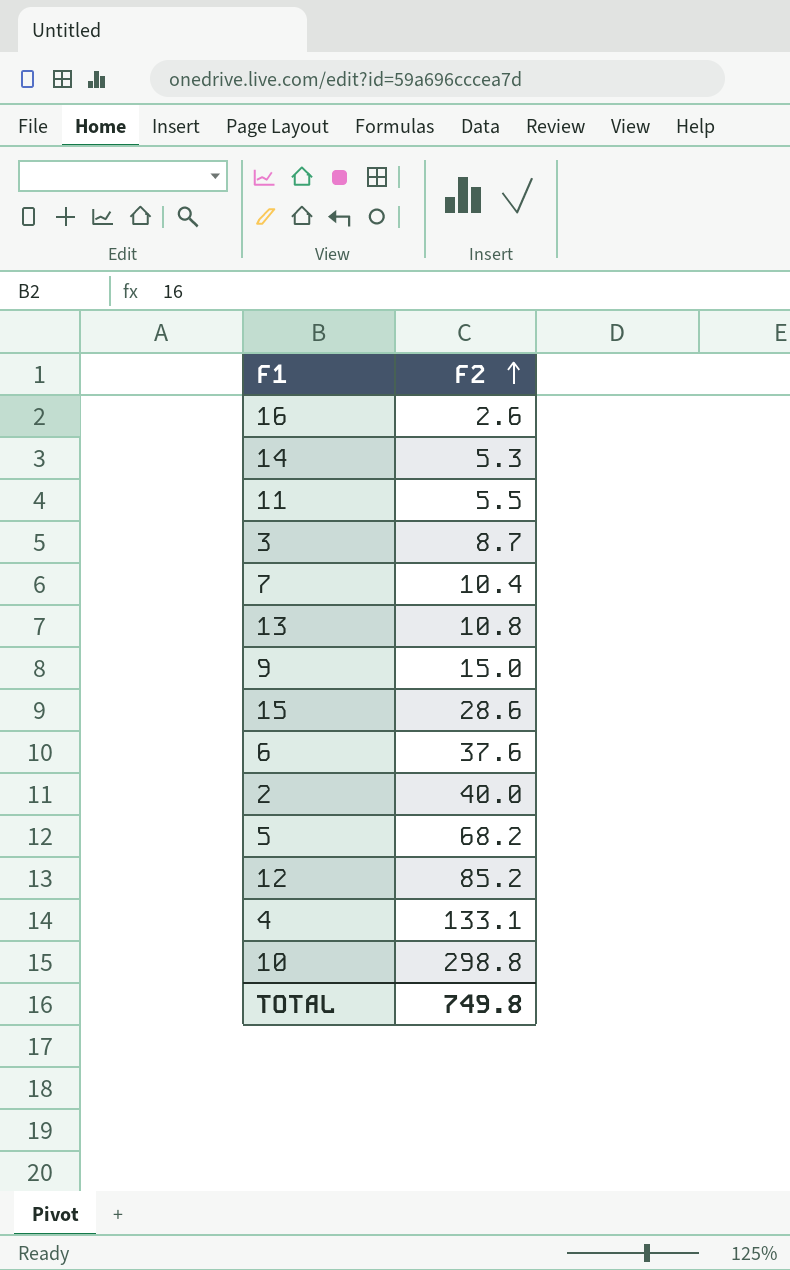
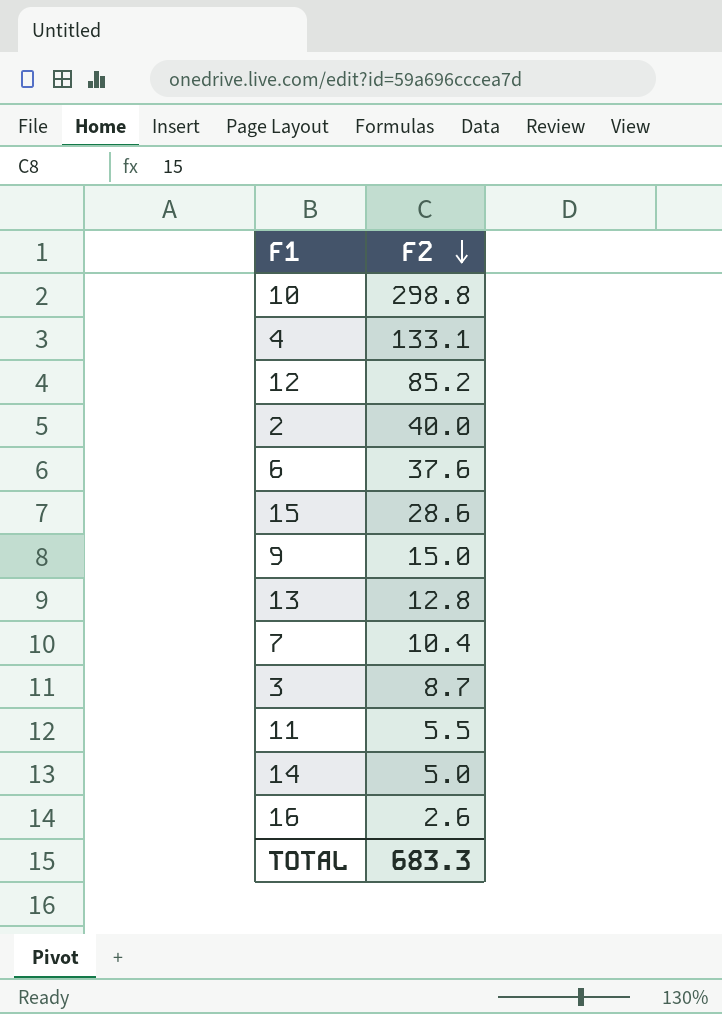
row order: F2 ascending -> F2 descending
row 5: 68.2 -> none
13 | F2: 10.8 -> 12.8
14 | F2: 5.3 -> 5.0
TOTAL | F2: 749.8 -> 683.3

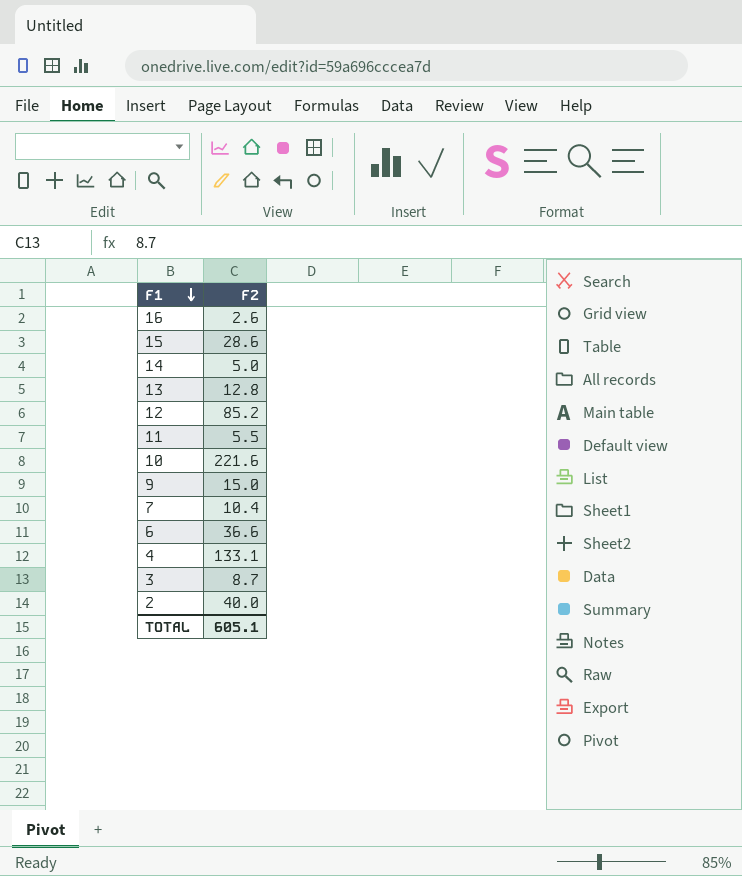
row order: F2 descending -> F1 descending
10 | F2: 298.8 -> 221.6
6 | F2: 37.6 -> 36.6
TOTAL | F2: 683.3 -> 605.1

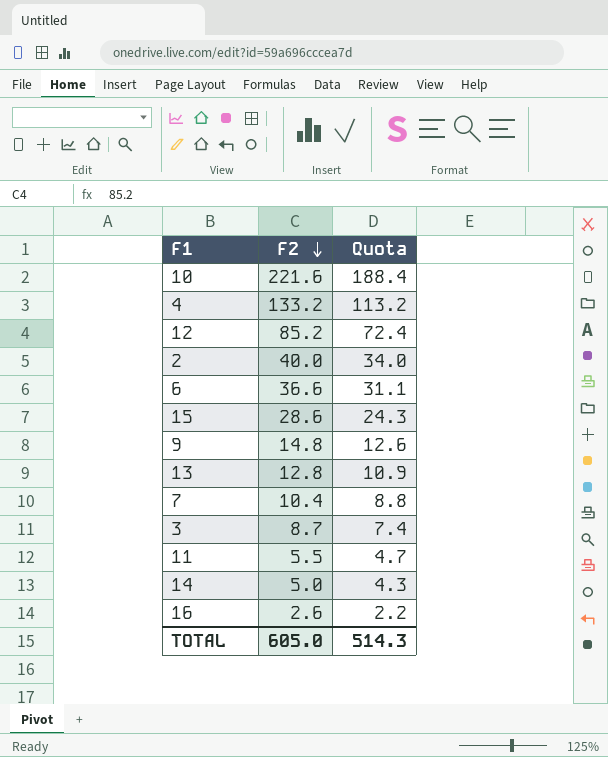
row order: F1 descending -> F2 descending
column Quota | formula: none -> [F2] * 0.85
4 | F2: 133.1 -> 133.2
9 | F2: 15.0 -> 14.8
TOTAL | F2: 605.1 -> 605.0

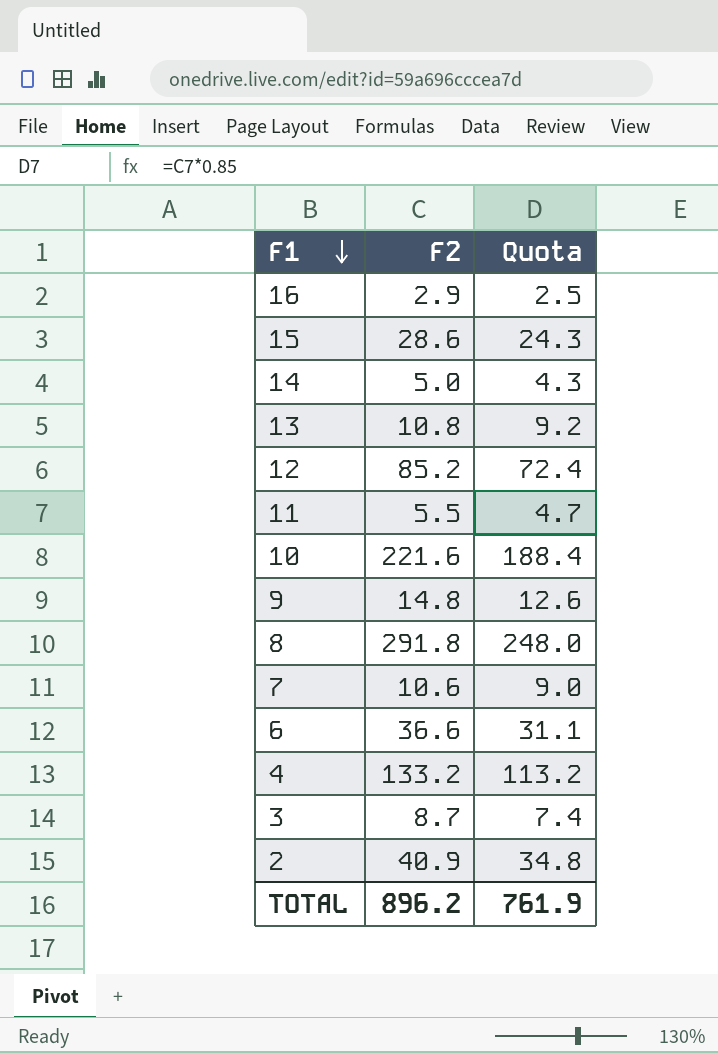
row order: F2 descending -> F1 descending
16 | F2: 2.6 -> 2.9
16 | Quota: 2.2 -> 2.5
13 | F2: 12.8 -> 10.8
13 | Quota: 10.9 -> 9.2
row 8: none -> 291.8 | 248.0
7 | F2: 10.4 -> 10.6
7 | Quota: 8.8 -> 9.0
2 | F2: 40.0 -> 40.9
2 | Quota: 34.0 -> 34.8
TOTAL | F2: 605.0 -> 896.2
TOTAL | Quota: 514.3 -> 761.9

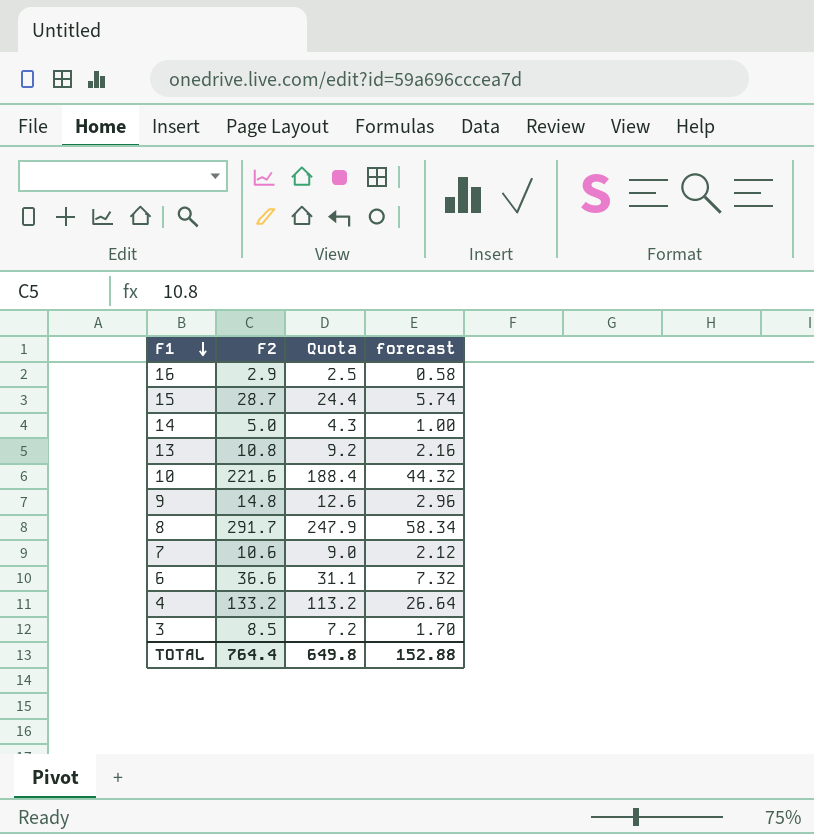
column forecast | formula: none -> [F2] * 0.2
row 12: 85.2 | 72.4 -> none
row 11: 5.5 | 4.7 -> none
row 2: 40.9 | 34.8 -> none
15 | F2: 28.6 -> 28.7
15 | Quota: 24.3 -> 24.4
8 | F2: 291.8 -> 291.7
8 | Quota: 248.0 -> 247.9
3 | F2: 8.7 -> 8.5
3 | Quota: 7.4 -> 7.2
TOTAL | F2: 896.2 -> 764.4
TOTAL | Quota: 761.9 -> 649.8

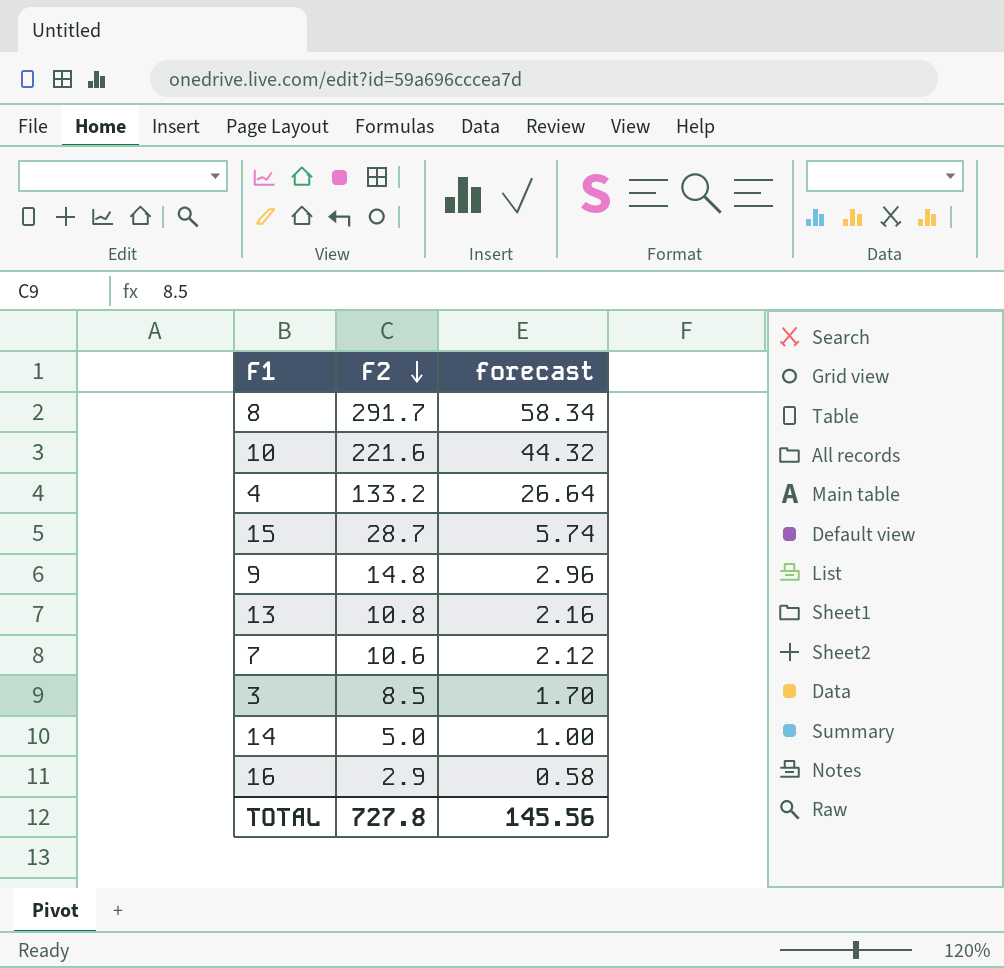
row order: F1 descending -> F2 descending
column Quota | formula: [F2] * 0.85 -> none
row 6: 36.6 | 31.1 | 7.32 -> none
TOTAL | F2: 764.4 -> 727.8
TOTAL | forecast: 152.88 -> 145.56

